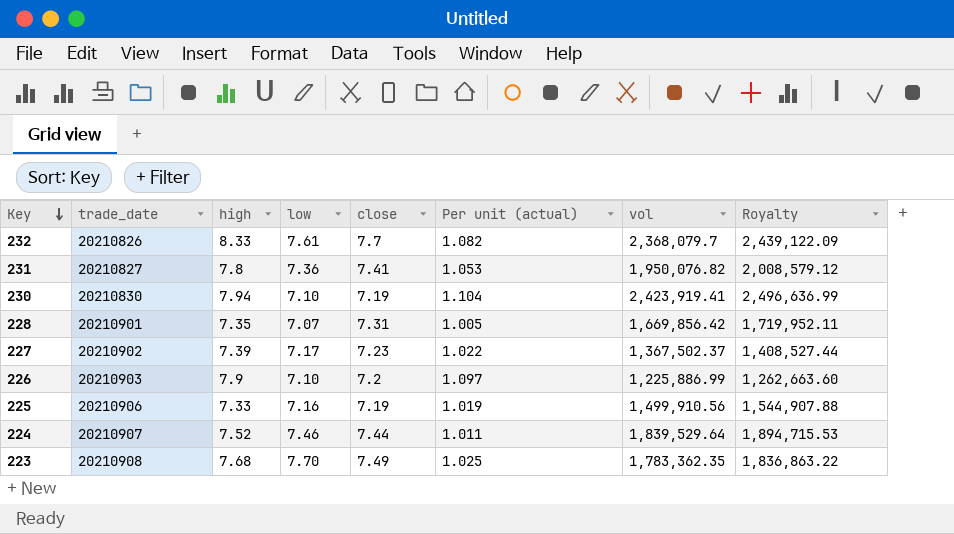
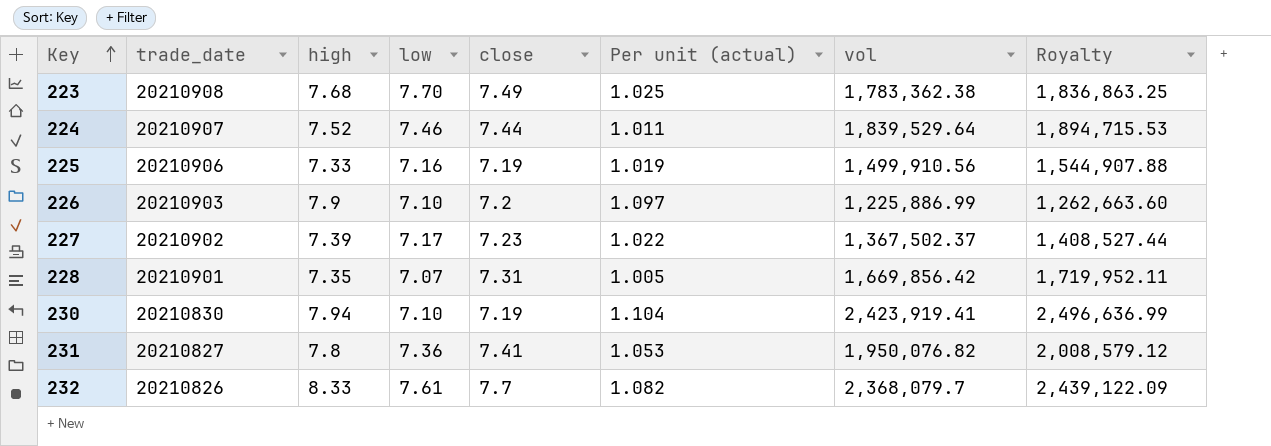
row order: Key descending -> Key ascending
223 | vol: 1,783,362.35 -> 1,783,362.38
223 | Royalty: 1,836,863.22 -> 1,836,863.25

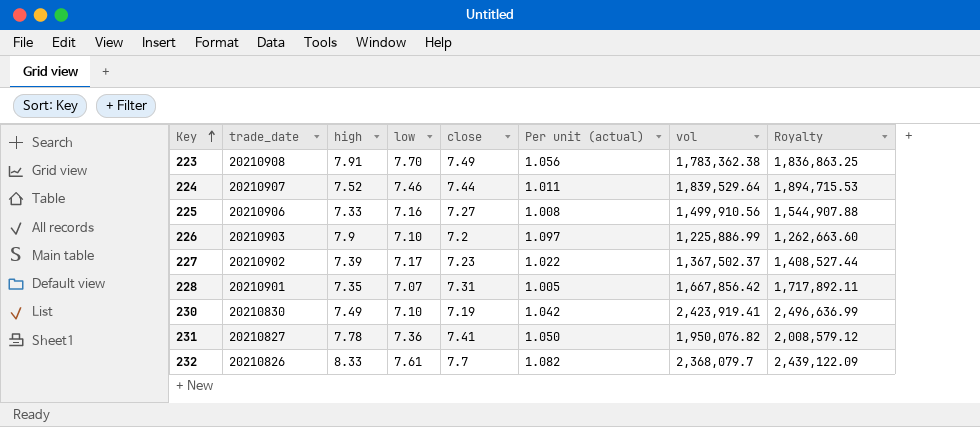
223 | high: 7.68 -> 7.91
223 | Per unit (actual): 1.025 -> 1.056
225 | close: 7.19 -> 7.27
225 | Per unit (actual): 1.019 -> 1.008
228 | vol: 1,669,856.42 -> 1,667,856.42
228 | Royalty: 1,719,952.11 -> 1,717,892.11
230 | high: 7.94 -> 7.49
230 | Per unit (actual): 1.104 -> 1.042
231 | high: 7.8 -> 7.78
231 | Per unit (actual): 1.053 -> 1.050

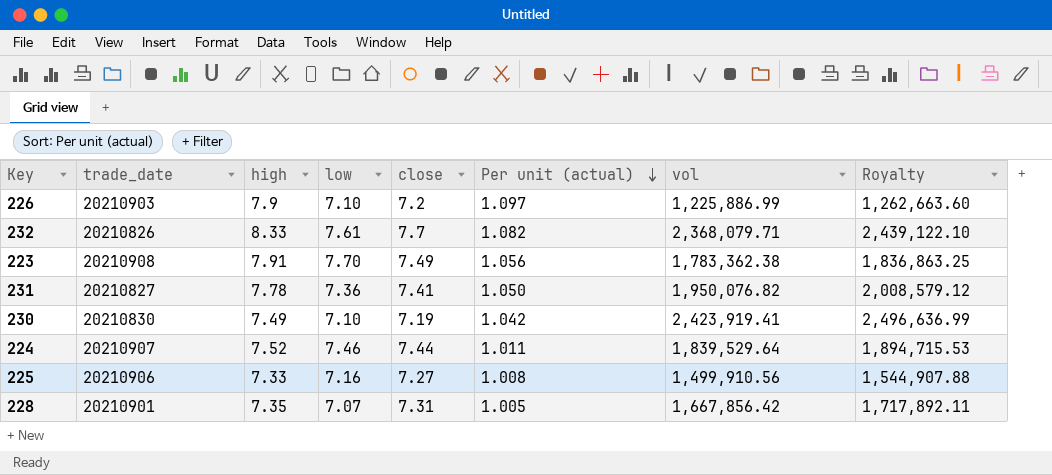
row order: Key ascending -> Per unit (actual) descending
row 227: 20210902 | 7.39 | 7.17 | 7.23 | 1.022 | 1,367,502.37 | 1,408,527.44 -> none
232 | vol: 2,368,079.7 -> 2,368,079.71
232 | Royalty: 2,439,122.09 -> 2,439,122.10

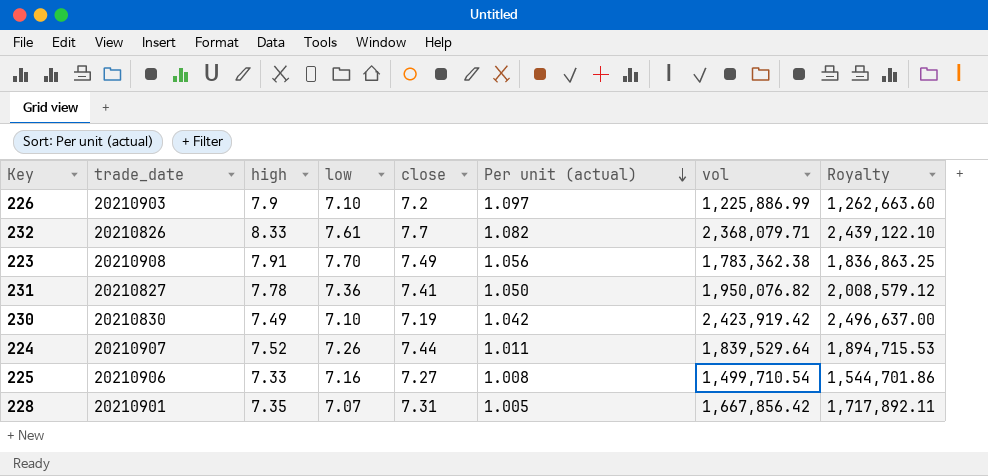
230 | vol: 2,423,919.41 -> 2,423,919.42
230 | Royalty: 2,496,636.99 -> 2,496,637.00
224 | low: 7.46 -> 7.26
225 | vol: 1,499,910.56 -> 1,499,710.54
225 | Royalty: 1,544,907.88 -> 1,544,701.86

